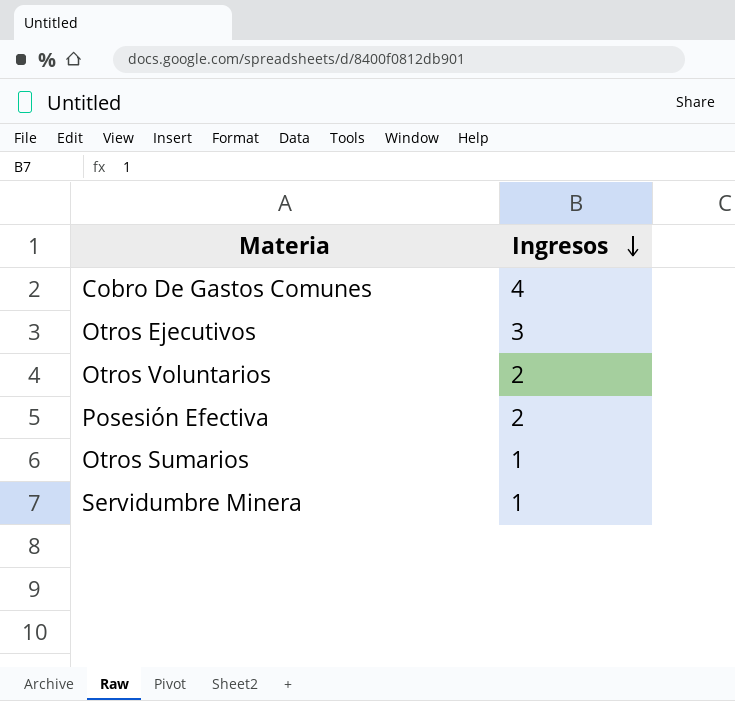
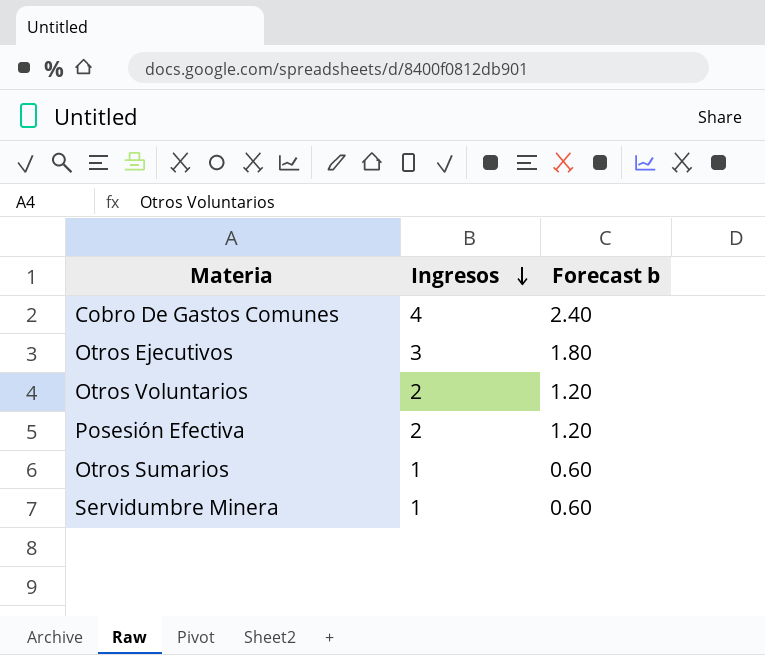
column Forecast b | formula: none -> [Ingresos] * 0.6

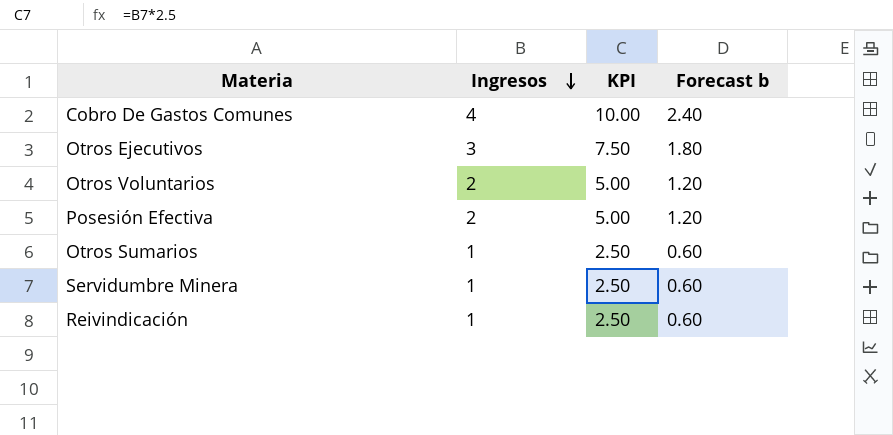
column KPI | formula: none -> [Ingresos] * 2.5
row Reivindicación: none -> 1 | 2.50 | 0.60

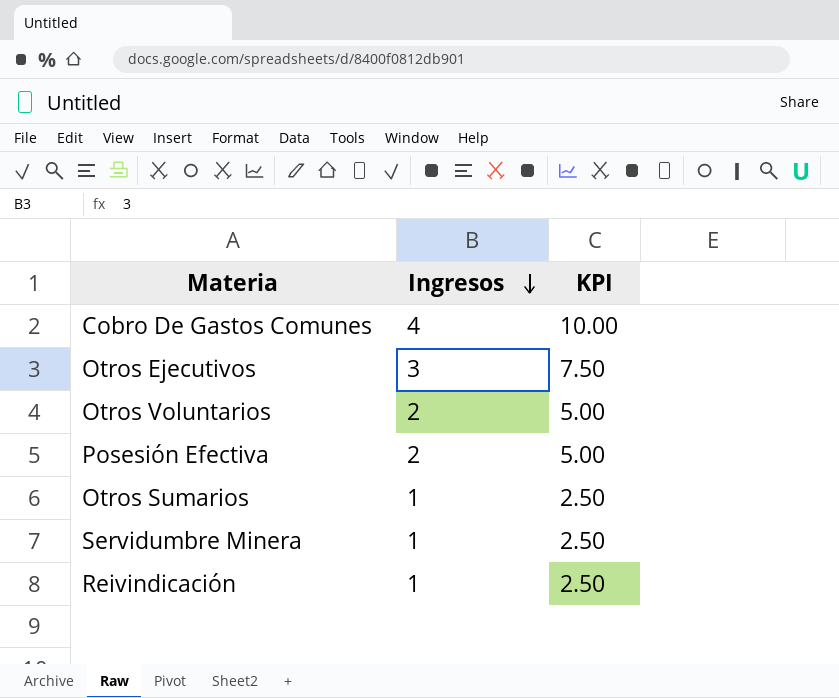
column Forecast b | formula: [Ingresos] * 0.6 -> none

